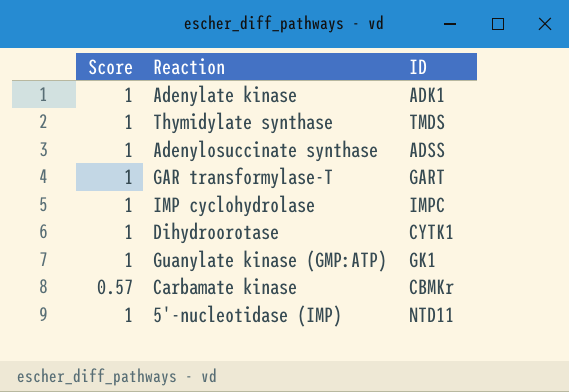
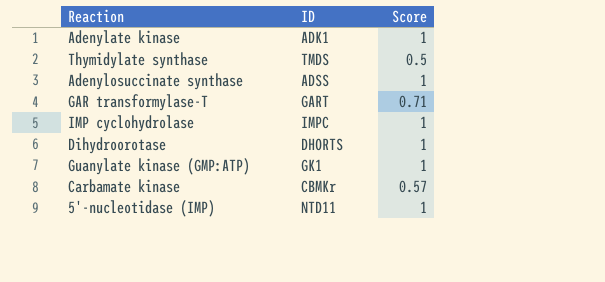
column Score | position: 1 -> 3
Thymidylate synthase | Score: 1 -> 0.5
GAR transformylase-T | Score: 1 -> 0.71
Dihydroorotase | ID: CYTK1 -> DHORTS

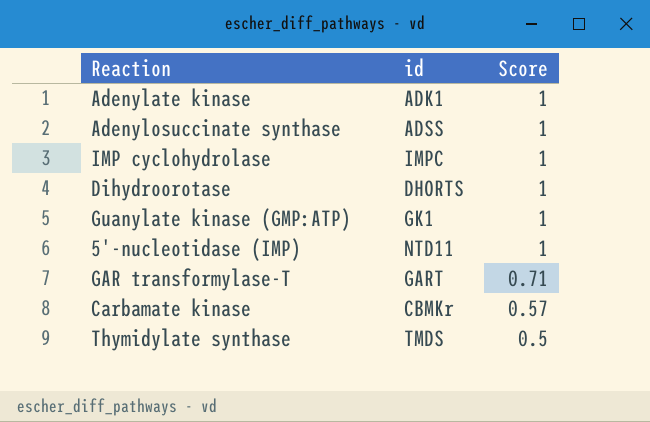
row order: none -> Score descending
column name: ID -> id

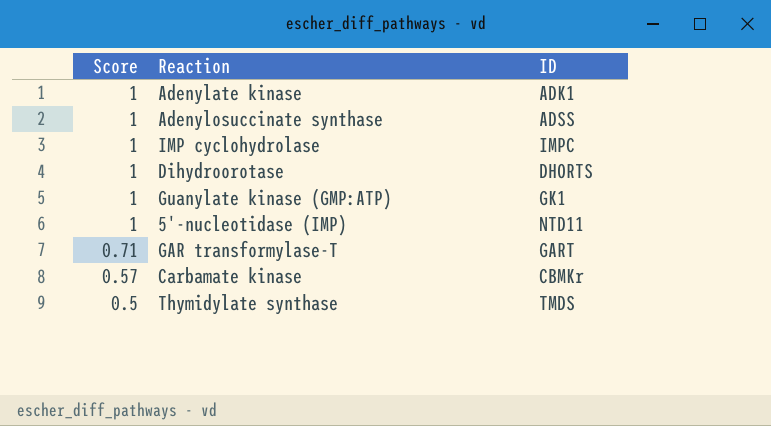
column Score | position: 3 -> 1
column name: id -> ID

